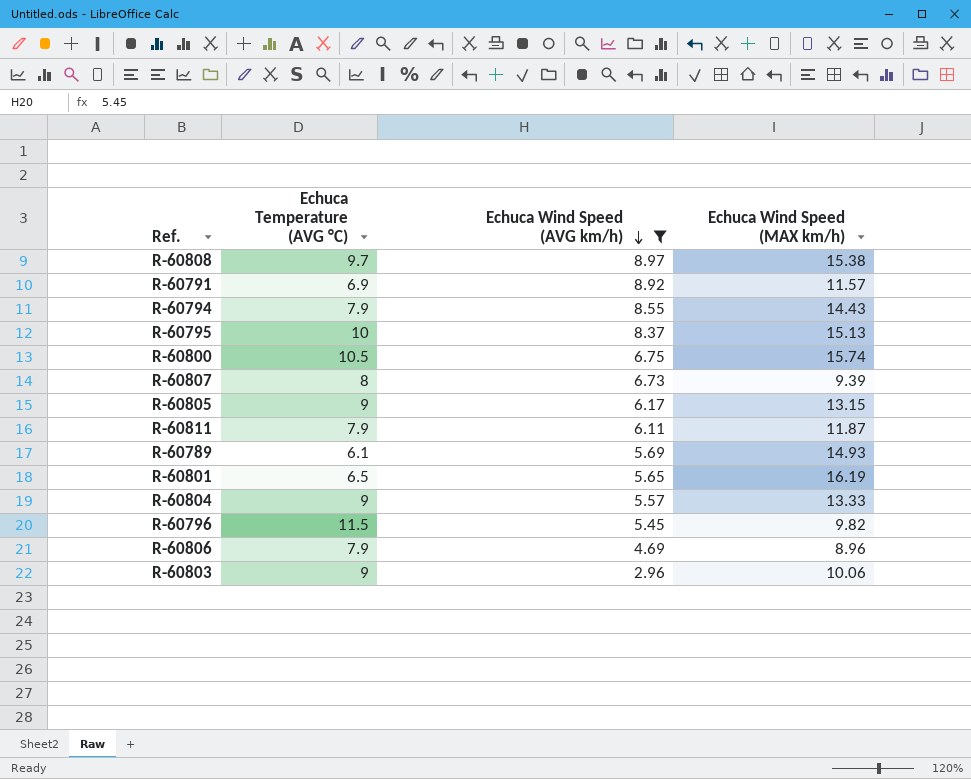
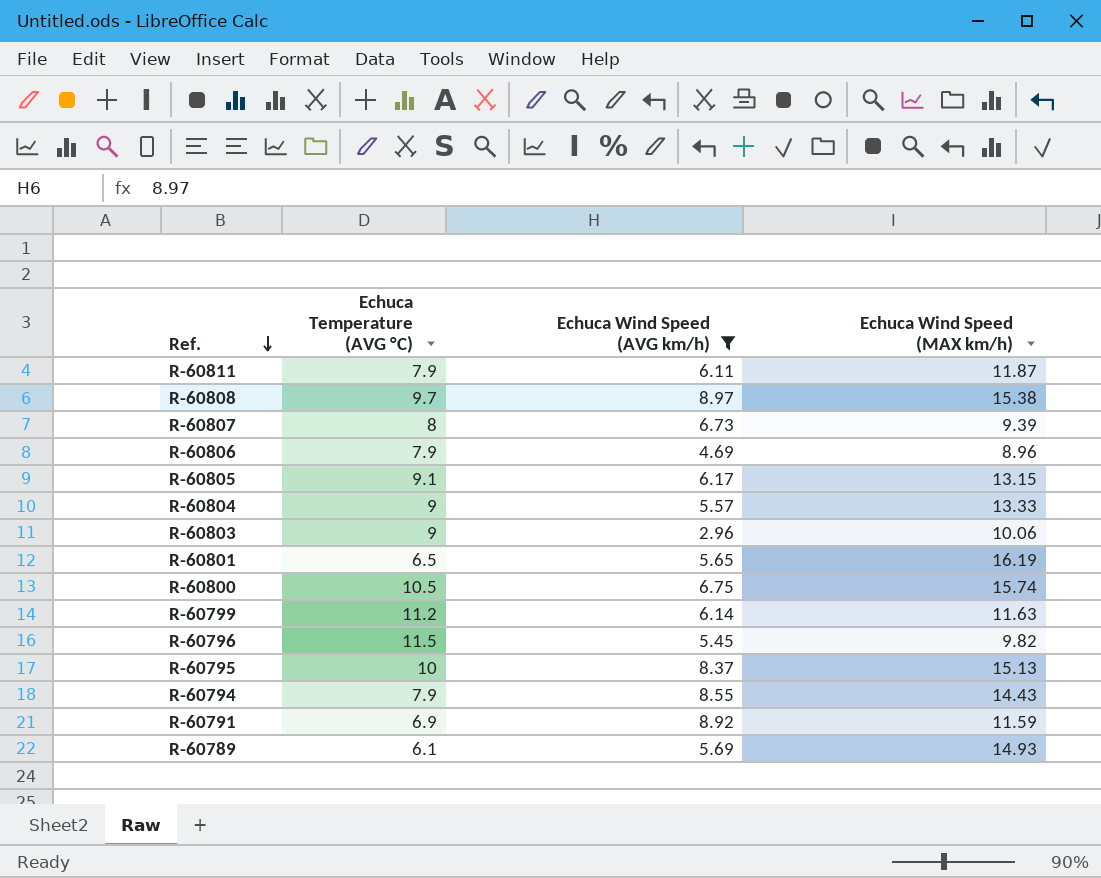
row order: Echuca Wind Speed (AVG km/h) descending -> Ref. descending
R-60805 | Echuca Temperature (AVG °C): 9 -> 9.1
row R-60799: none -> 11.2 | 6.14 | 11.63
R-60791 | Echuca Wind Speed (MAX km/h): 11.57 -> 11.59

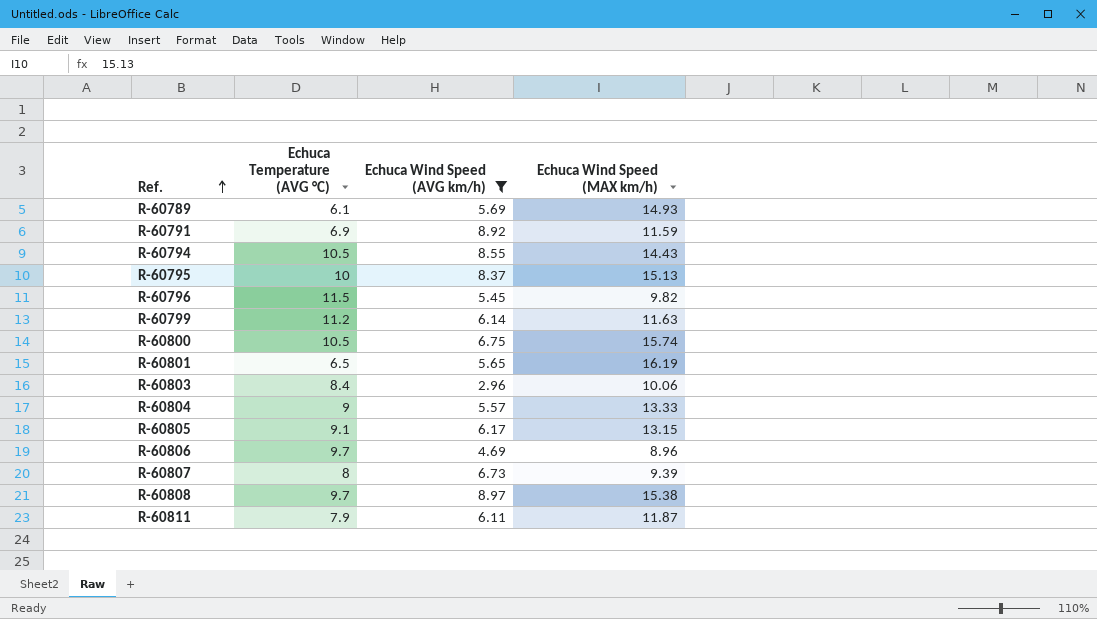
row order: Ref. descending -> Ref. ascending
R-60794 | Echuca Temperature (AVG °C): 7.9 -> 10.5
R-60803 | Echuca Temperature (AVG °C): 9 -> 8.4
R-60806 | Echuca Temperature (AVG °C): 7.9 -> 9.7

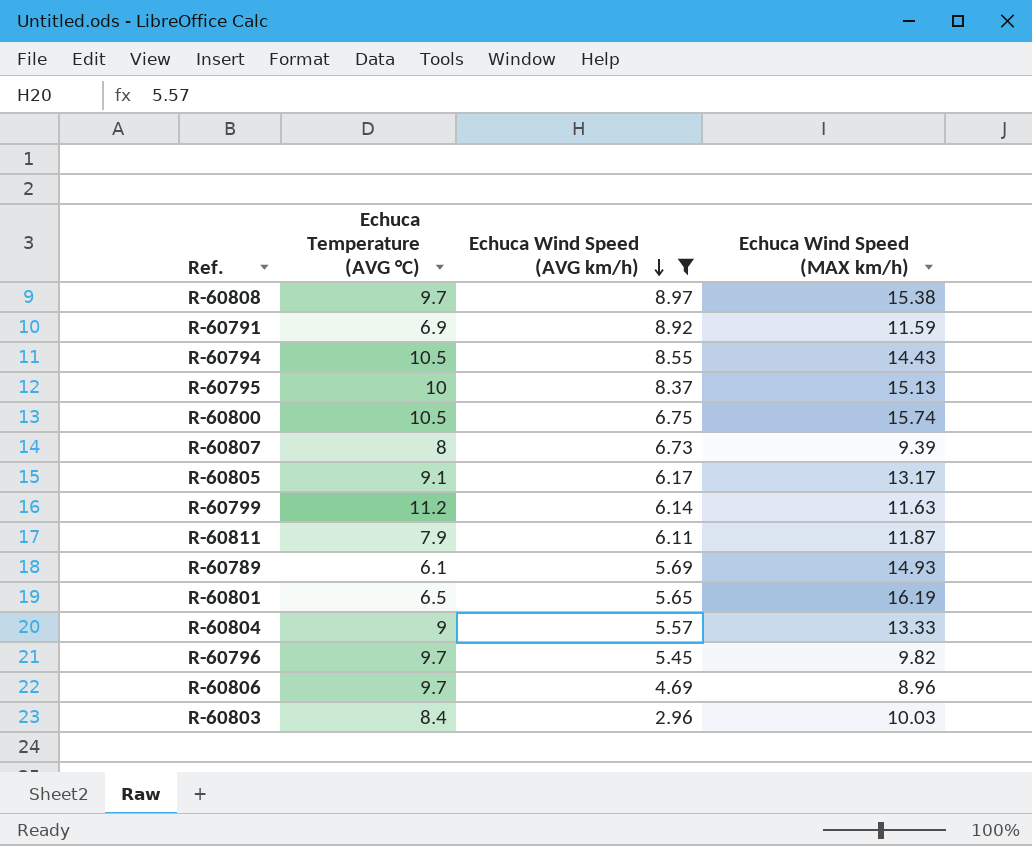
row order: Ref. ascending -> Echuca Wind Speed (AVG km/h) descending
R-60805 | Echuca Wind Speed (MAX km/h): 13.15 -> 13.17
R-60796 | Echuca Temperature (AVG °C): 11.5 -> 9.7
R-60803 | Echuca Wind Speed (MAX km/h): 10.06 -> 10.03

